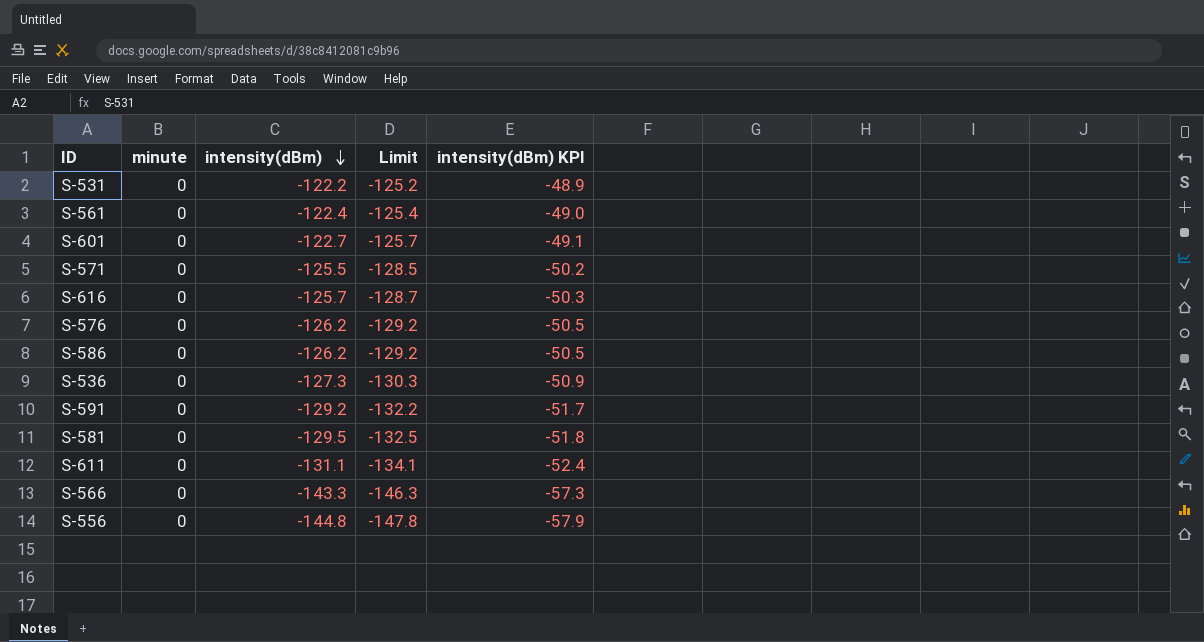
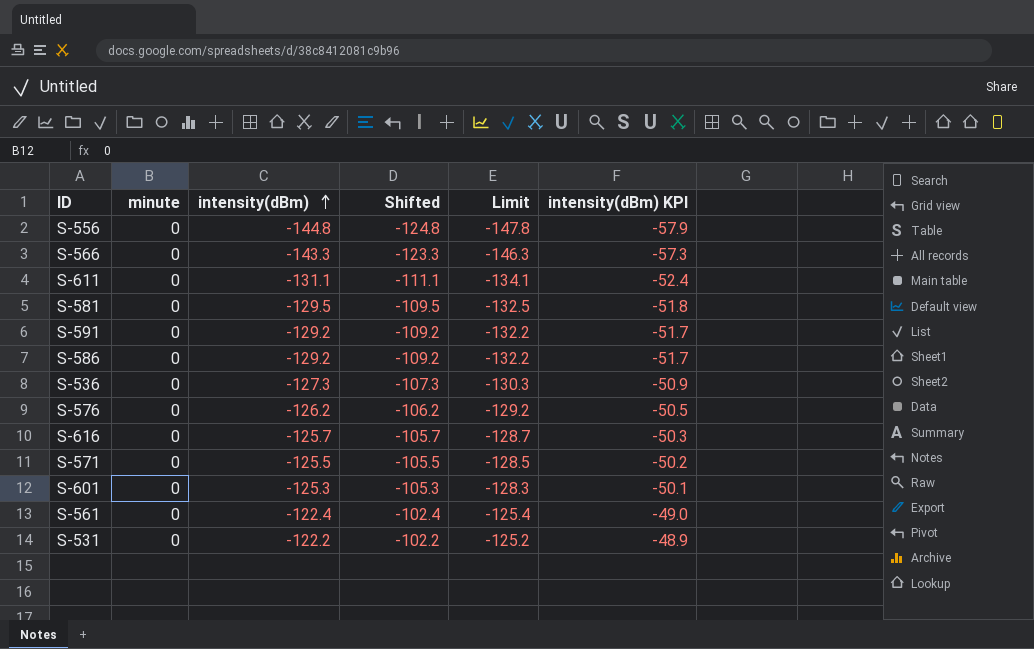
row order: intensity(dBm) descending -> intensity(dBm) ascending
column Shifted | formula: none -> [intensity(dBm)] + 20
S-586 | intensity(dBm): -126.2 -> -129.2
S-586 | Limit: -129.2 -> -132.2
S-586 | intensity(dBm) KPI: -50.5 -> -51.7
S-601 | intensity(dBm): -122.7 -> -125.3
S-601 | Limit: -125.7 -> -128.3
S-601 | intensity(dBm) KPI: -49.1 -> -50.1

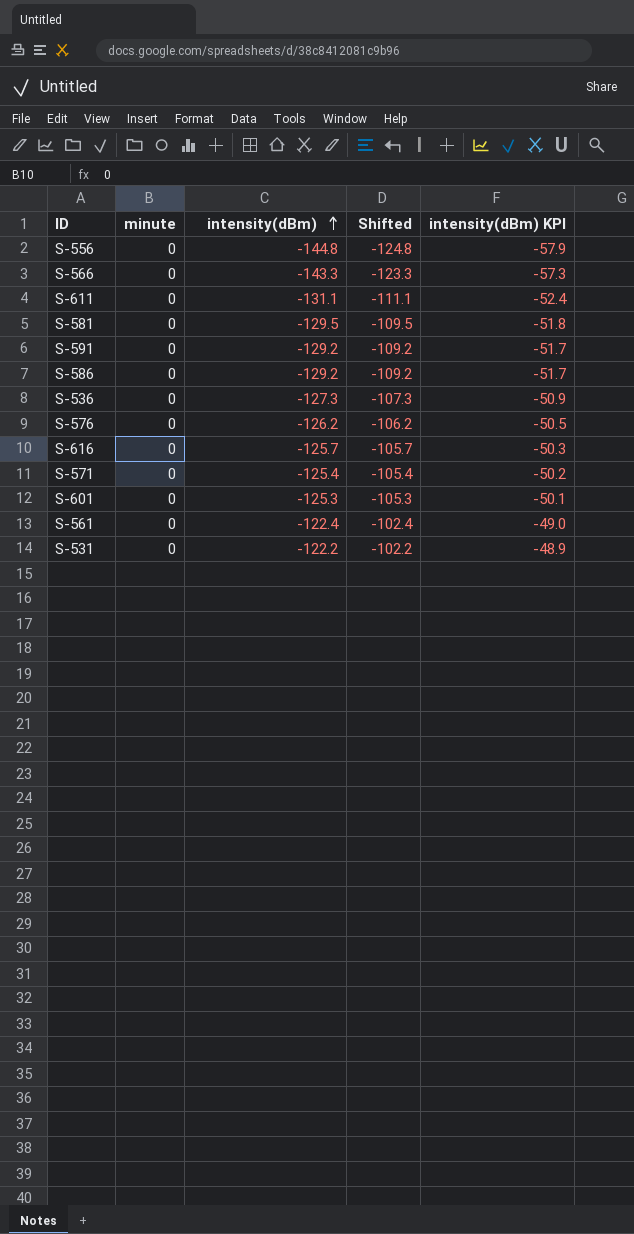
column Limit | formula: [intensity(dBm)] - 3 -> none
S-571 | intensity(dBm): -125.5 -> -125.4
S-571 | Shifted: -105.5 -> -105.4

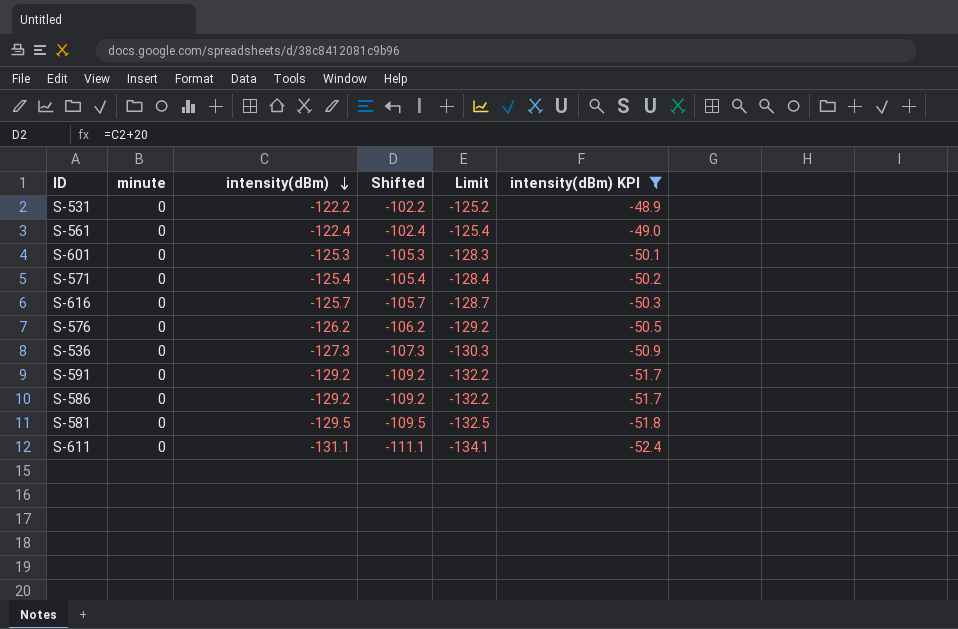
filter: none -> intensity(dBm) KPI >= -52.4
row order: intensity(dBm) ascending -> intensity(dBm) descending
column Limit | formula: none -> [intensity(dBm)] - 3

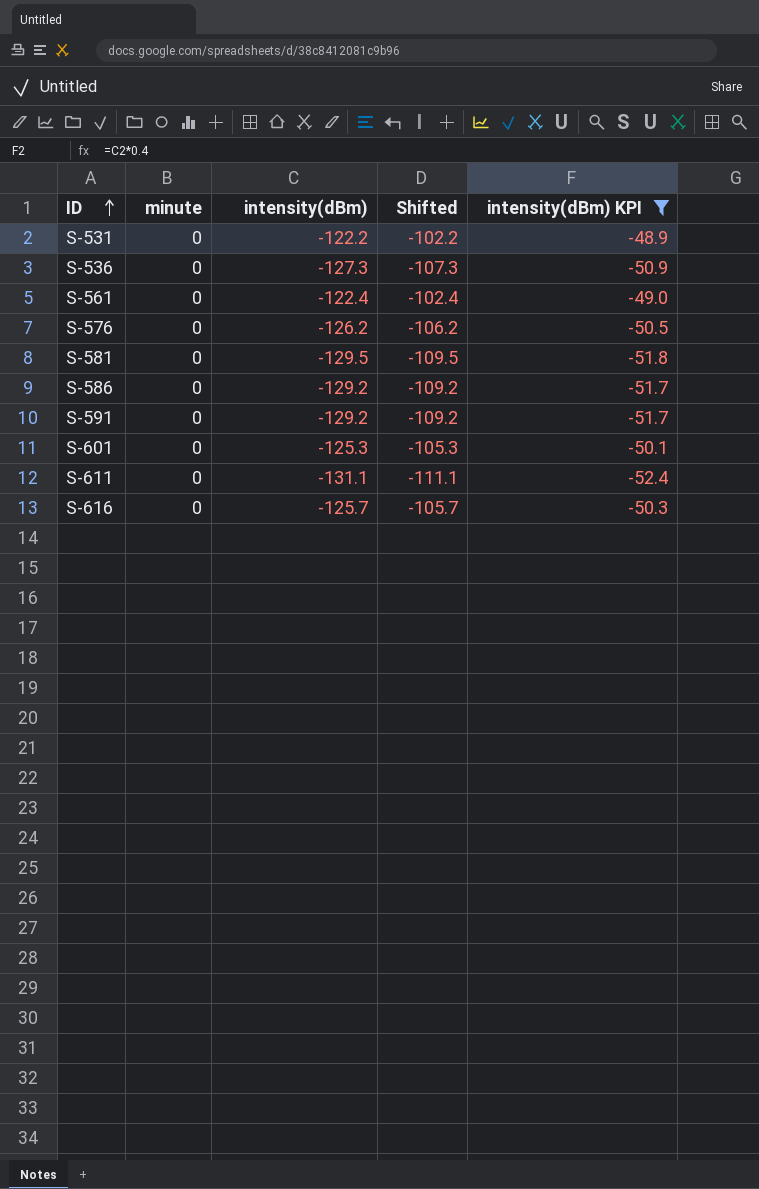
row order: intensity(dBm) descending -> ID ascending
column Limit | formula: [intensity(dBm)] - 3 -> none
row S-571: 0 | -125.4 | -105.4 | -128.4 | -50.2 -> none

